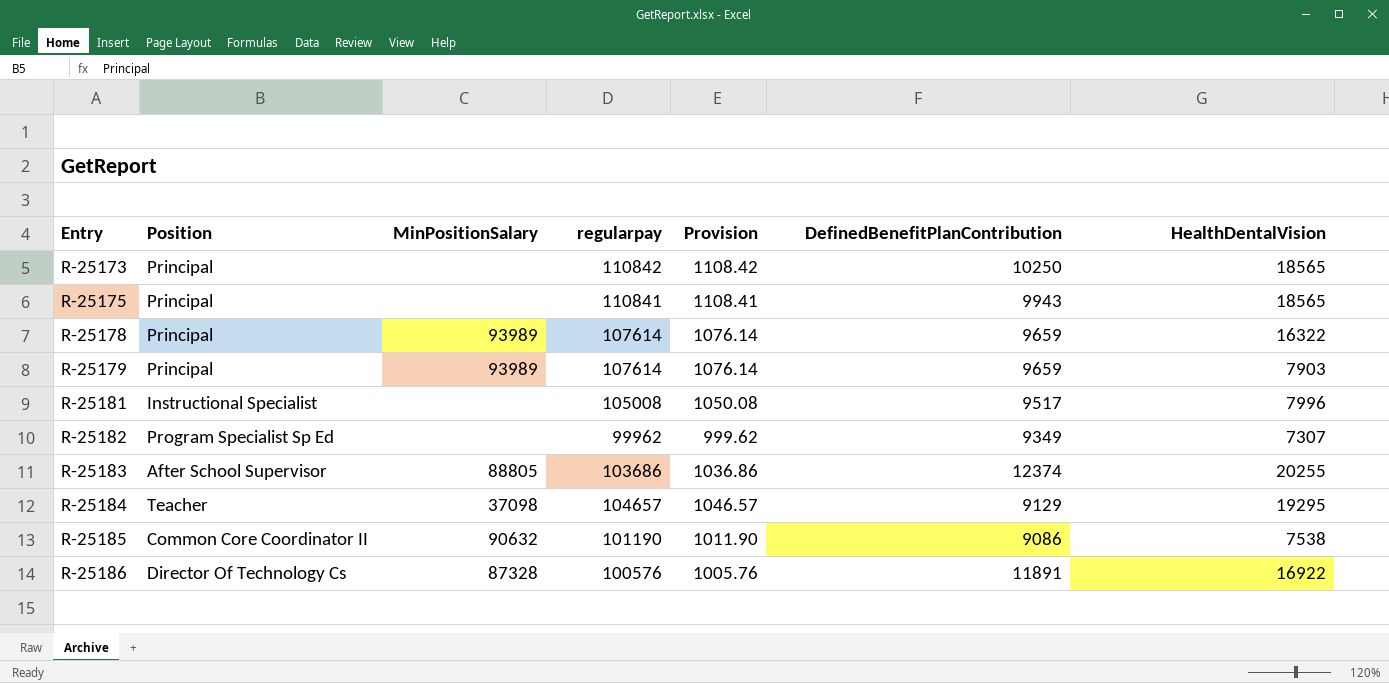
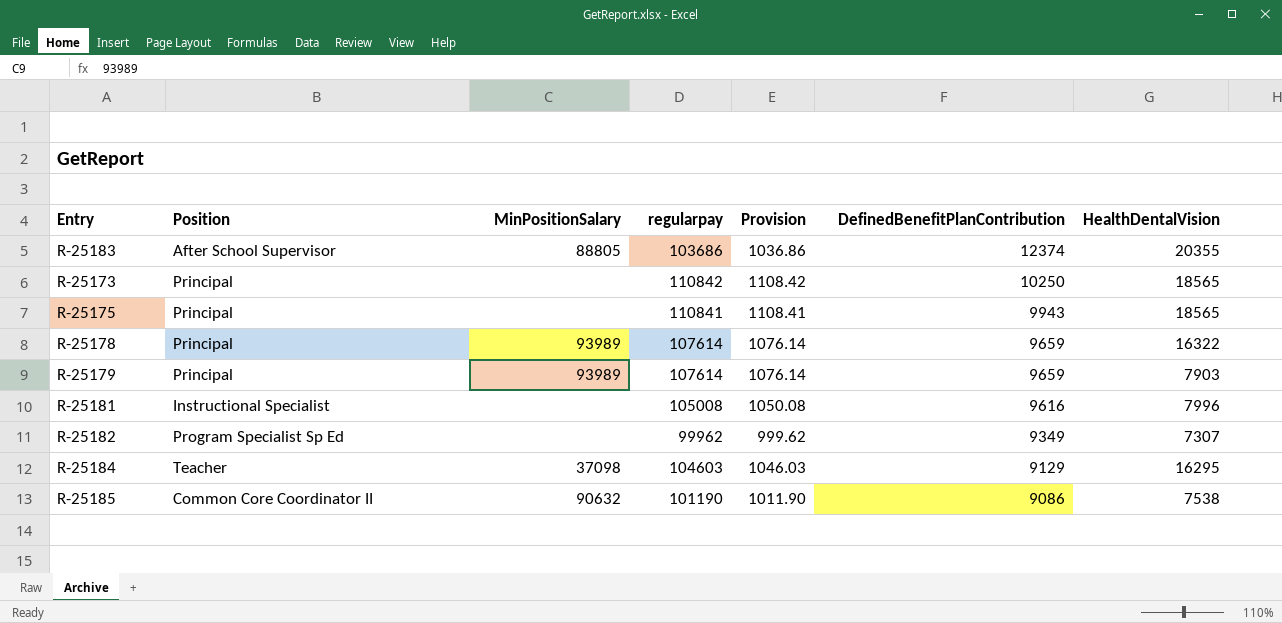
row order: Entry ascending -> DefinedBenefitPlanContribution descending
row R-25186: Director Of Technology Cs | 87328 | 100576 | 1005.76 | 11891 | 16922 -> none
R-25183 | HealthDentalVision: 20255 -> 20355
R-25181 | DefinedBenefitPlanContribution: 9517 -> 9616
R-25184 | regularpay: 104657 -> 104603
R-25184 | Provision: 1046.57 -> 1046.03
R-25184 | HealthDentalVision: 19295 -> 16295

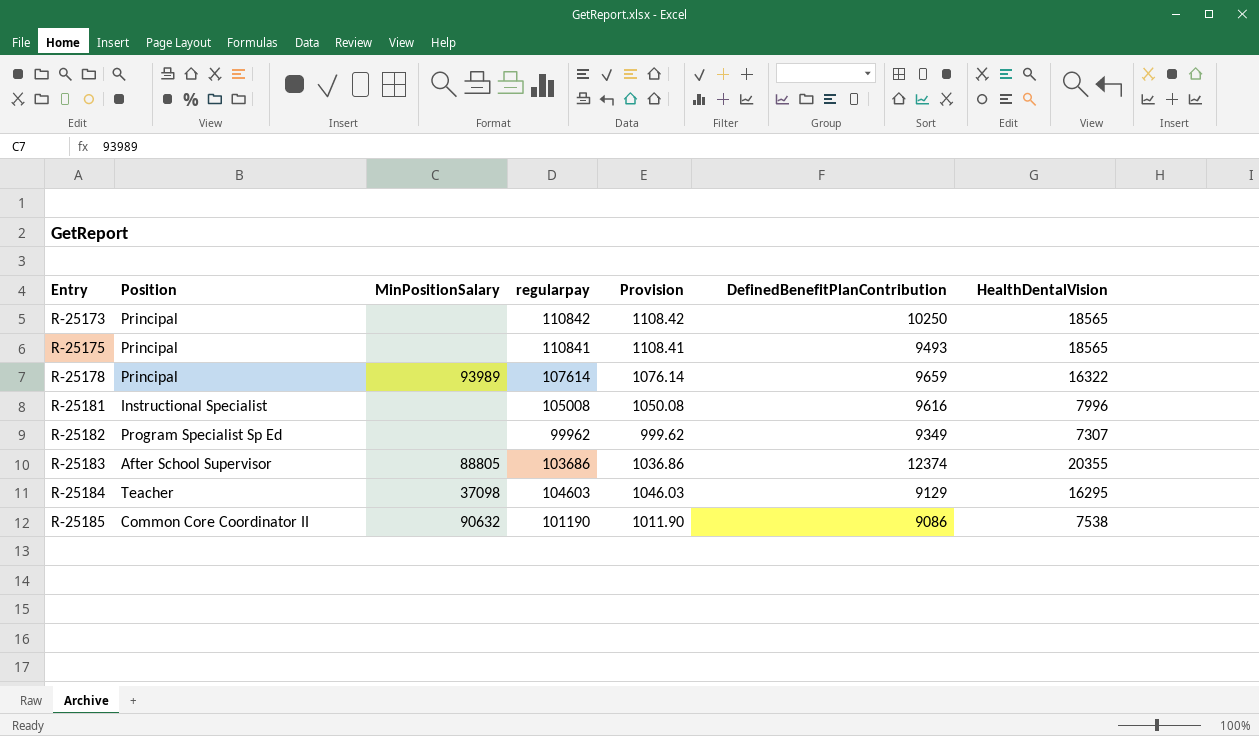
row order: DefinedBenefitPlanContribution descending -> Entry ascending
row R-25179: Principal | 93989 | 107614 | 1076.14 | 9659 | 7903 -> none
R-25175 | DefinedBenefitPlanContribution: 9943 -> 9493

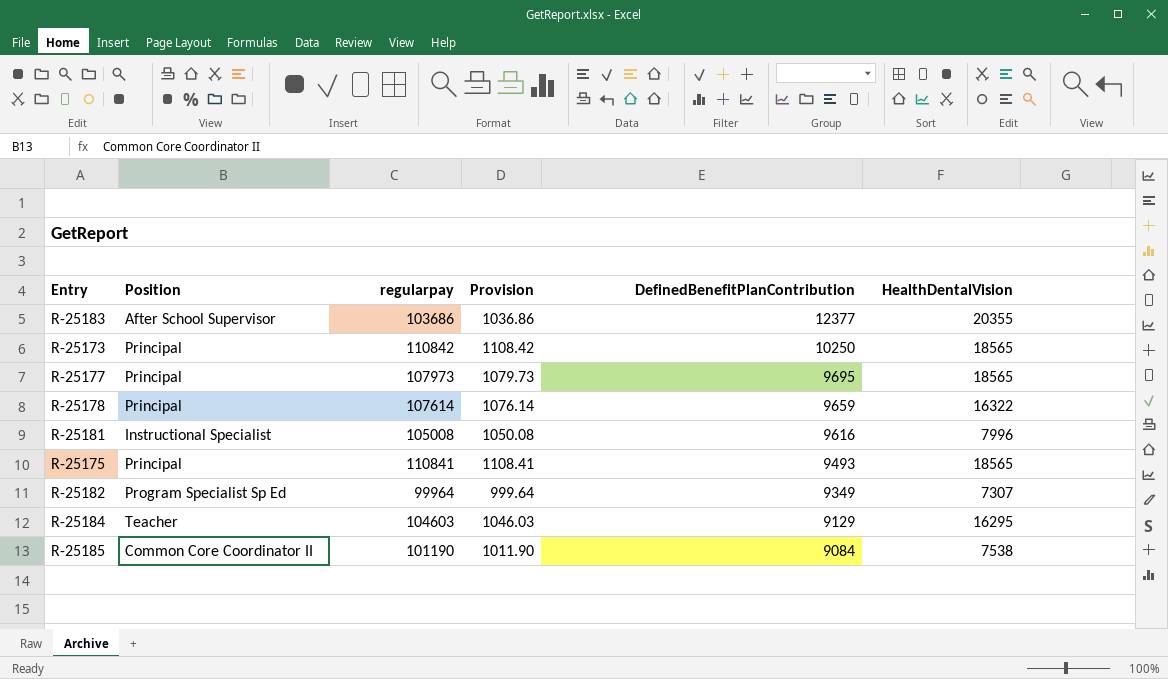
row order: Entry ascending -> DefinedBenefitPlanContribution descending
column MinPositionSalary | position: 3 -> none
R-25183 | DefinedBenefitPlanContribution: 12374 -> 12377
row R-25177: none -> Principal | 107973 | 1079.73 | 9695 | 18565
R-25182 | regularpay: 99962 -> 99964
R-25182 | Provision: 999.62 -> 999.64
R-25185 | DefinedBenefitPlanContribution: 9086 -> 9084

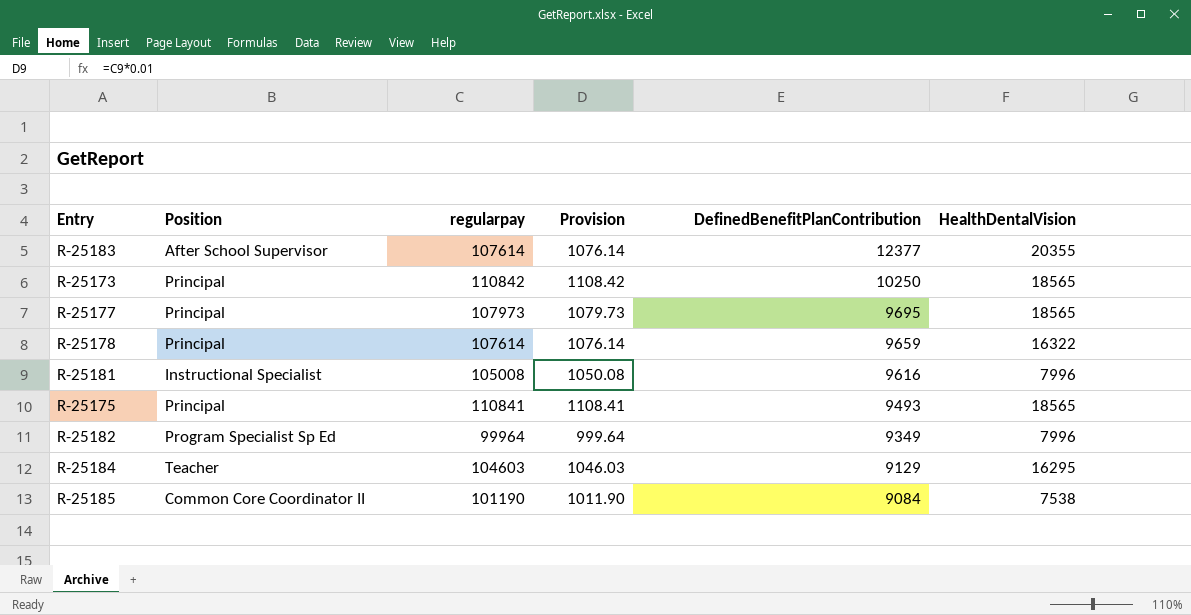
R-25183 | regularpay: 103686 -> 107614
R-25183 | Provision: 1036.86 -> 1076.14
R-25182 | HealthDentalVision: 7307 -> 7996

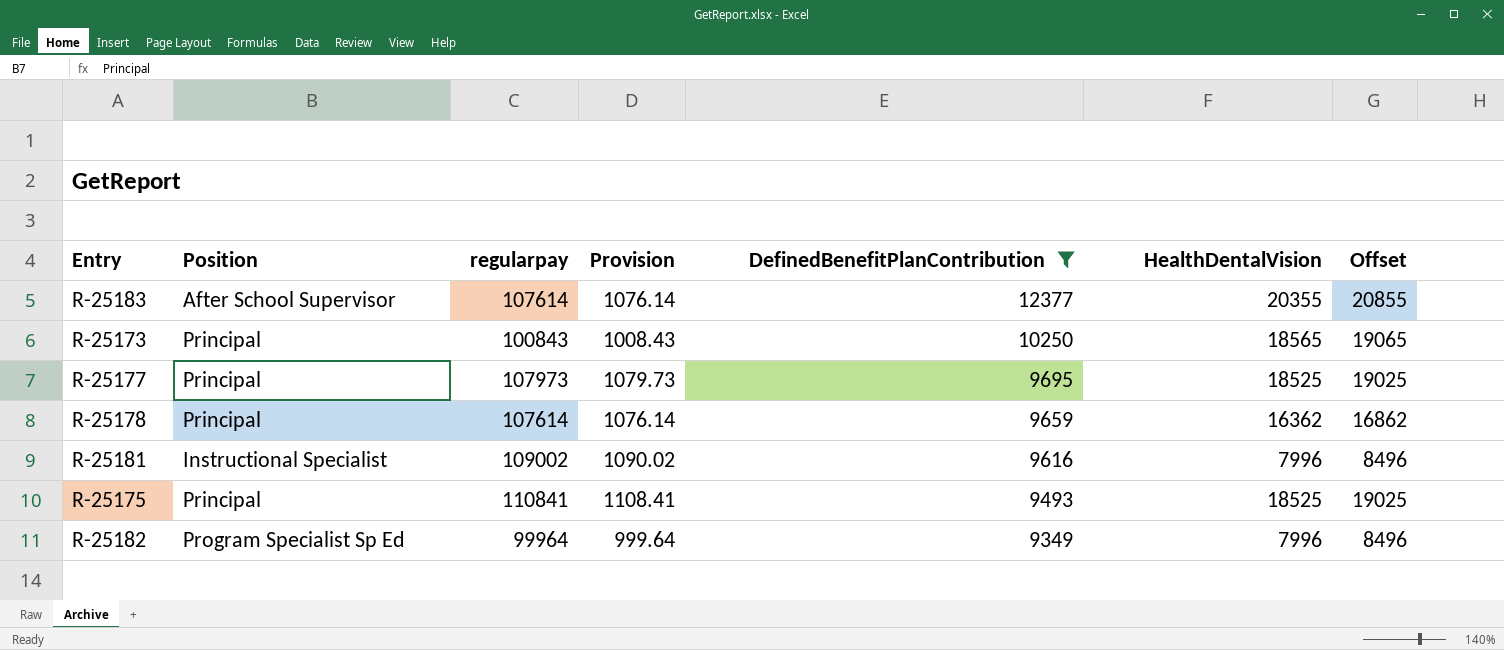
filter: none -> DefinedBenefitPlanContribution >= 9349
column Offset | formula: none -> [HealthDentalVision] + 500
R-25173 | regularpay: 110842 -> 100843
R-25173 | Provision: 1108.42 -> 1008.43
R-25177 | HealthDentalVision: 18565 -> 18525
R-25178 | HealthDentalVision: 16322 -> 16362
R-25181 | regularpay: 105008 -> 109002
R-25181 | Provision: 1050.08 -> 1090.02
R-25175 | HealthDentalVision: 18565 -> 18525

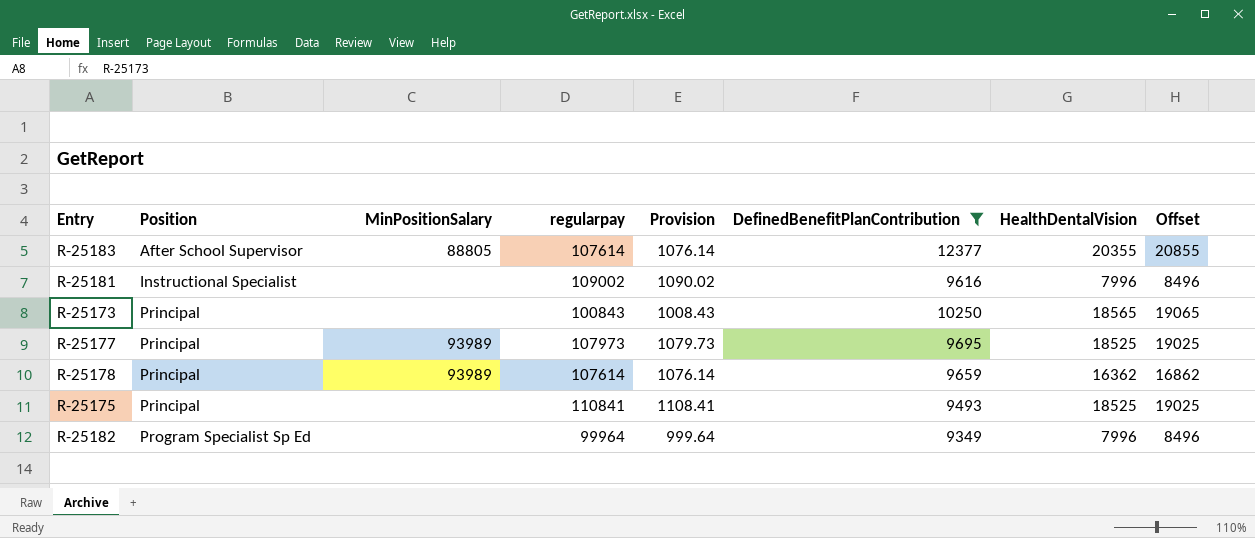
row order: DefinedBenefitPlanContribution descending -> Position ascending
column MinPositionSalary | position: none -> 3

